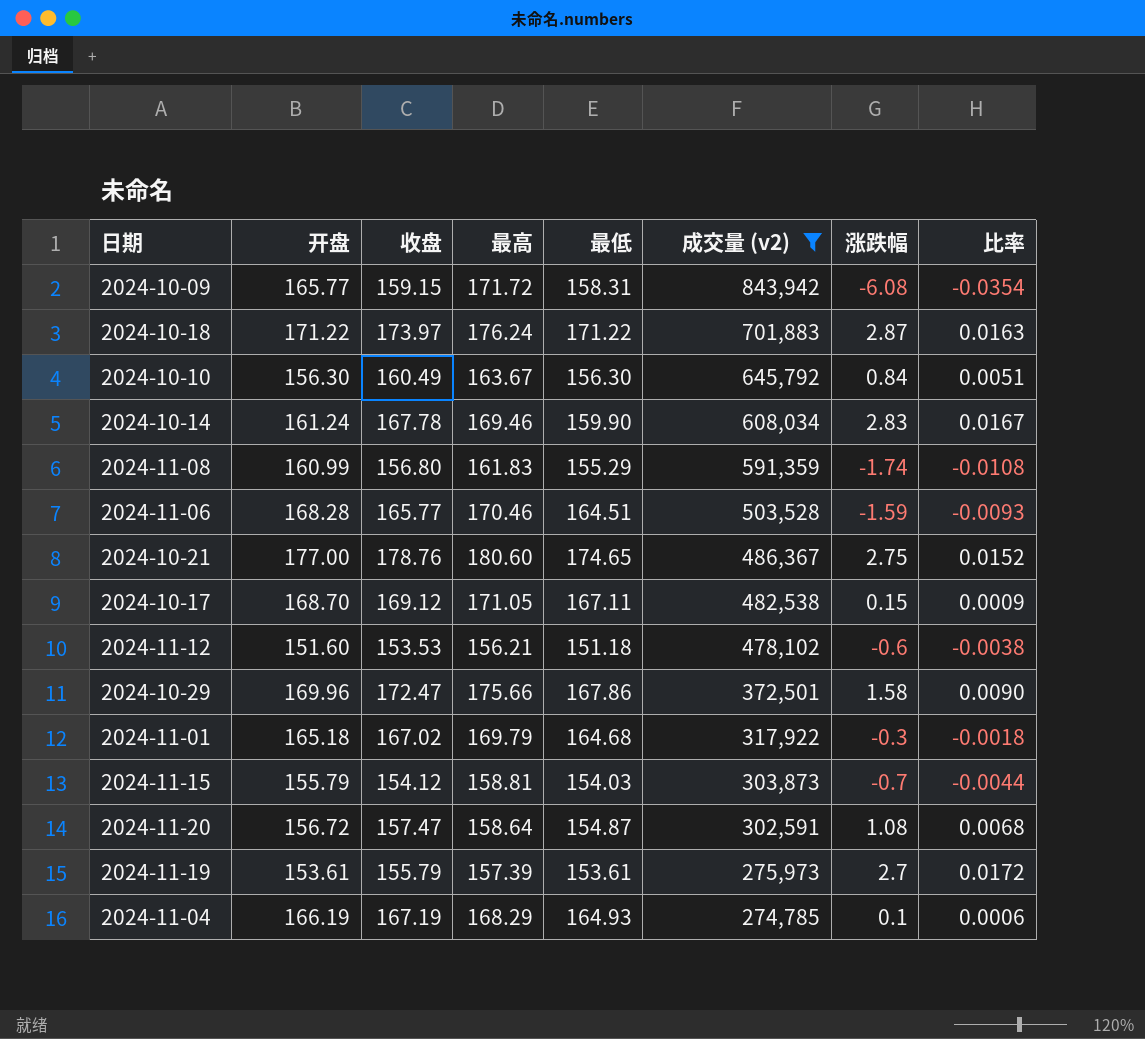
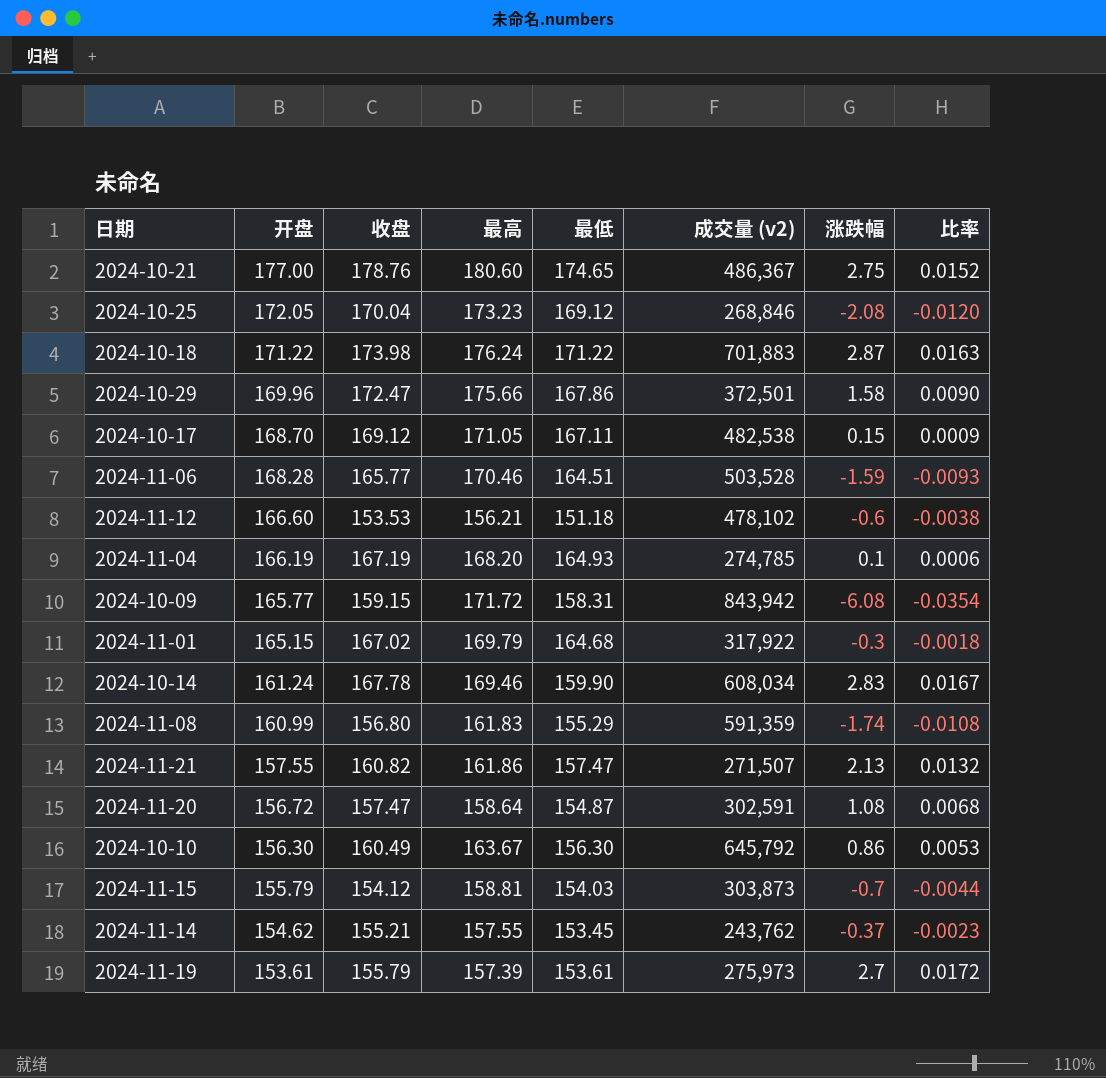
filter: 成交量 (v2) >= 274,785 -> none
row order: 成交量 (v2) descending -> 开盘 descending
2024-10-18 | 收盘: 173.97 -> 173.98
2024-11-12 | 开盘: 151.60 -> 166.60
2024-11-04 | 最高: 168.29 -> 168.20
2024-11-01 | 开盘: 165.18 -> 165.15
2024-10-10 | 涨跌幅: 0.84 -> 0.86
2024-10-10 | 比率: 0.0051 -> 0.0053

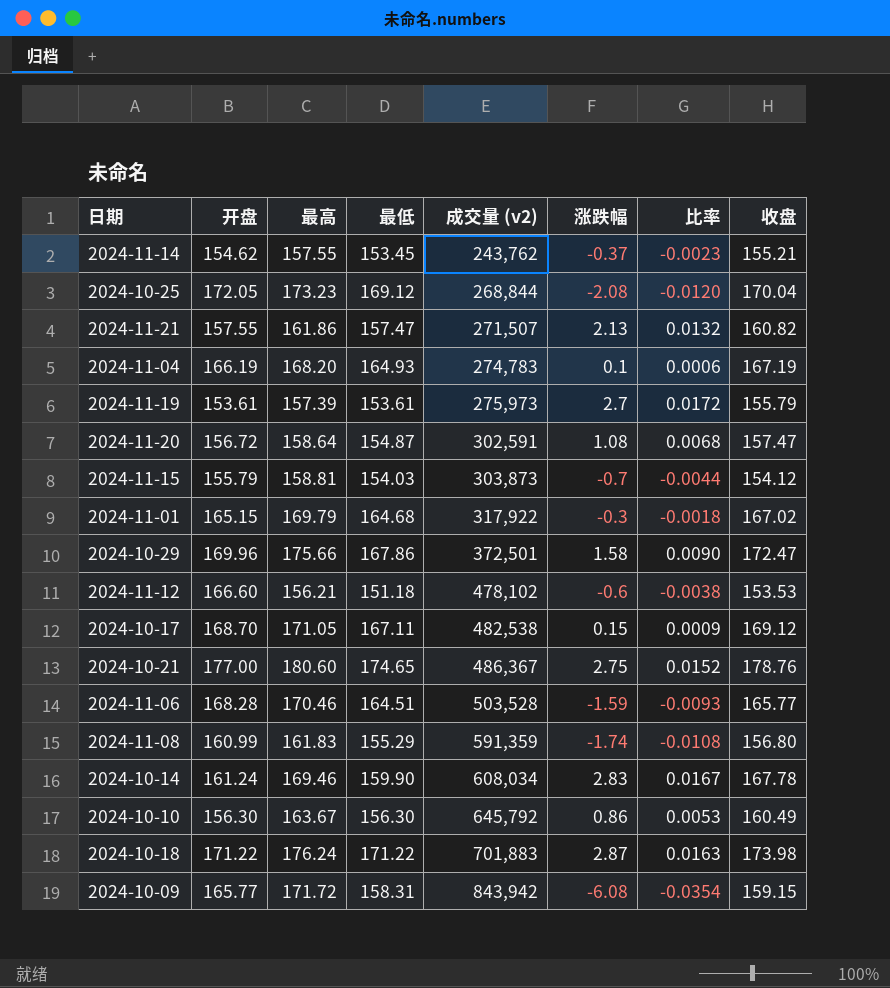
row order: 开盘 descending -> 成交量 (v2) ascending
column 收盘 | position: 3 -> 8
2024-10-25 | 成交量 (v2): 268,846 -> 268,844
2024-11-04 | 成交量 (v2): 274,785 -> 274,783

